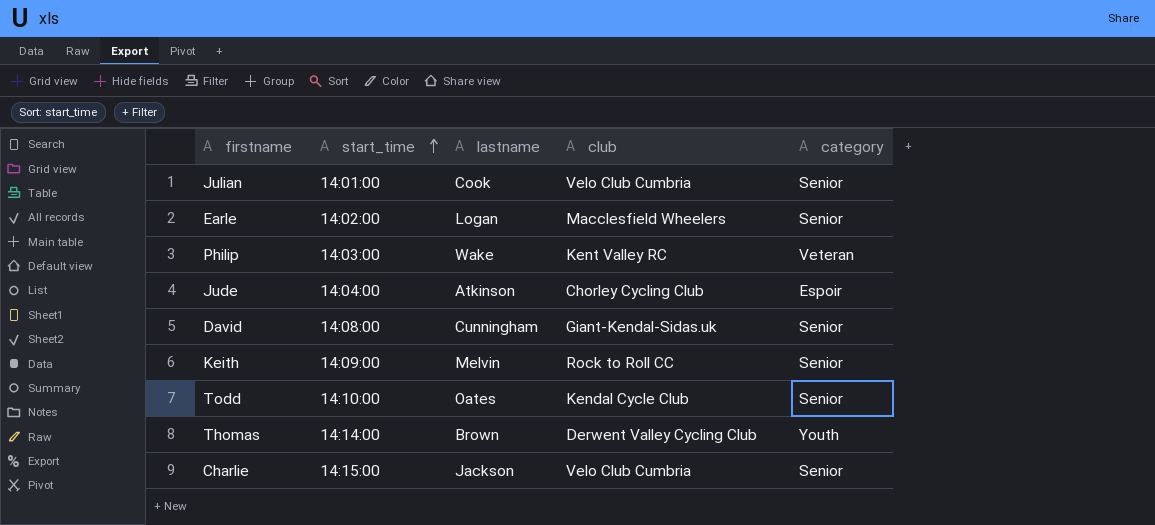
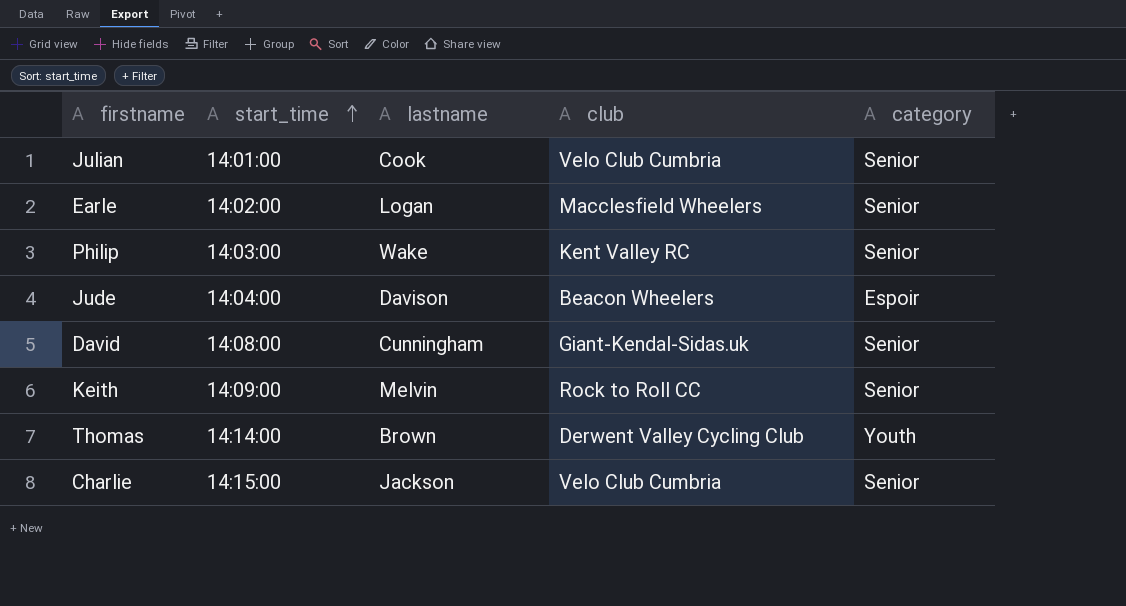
row Todd: 14:10:00 | Oates | Kendal Cycle Club | Senior -> none
Philip | category: Veteran -> Senior
Jude | lastname: Atkinson -> Davison
Jude | club: Chorley Cycling Club -> Beacon Wheelers

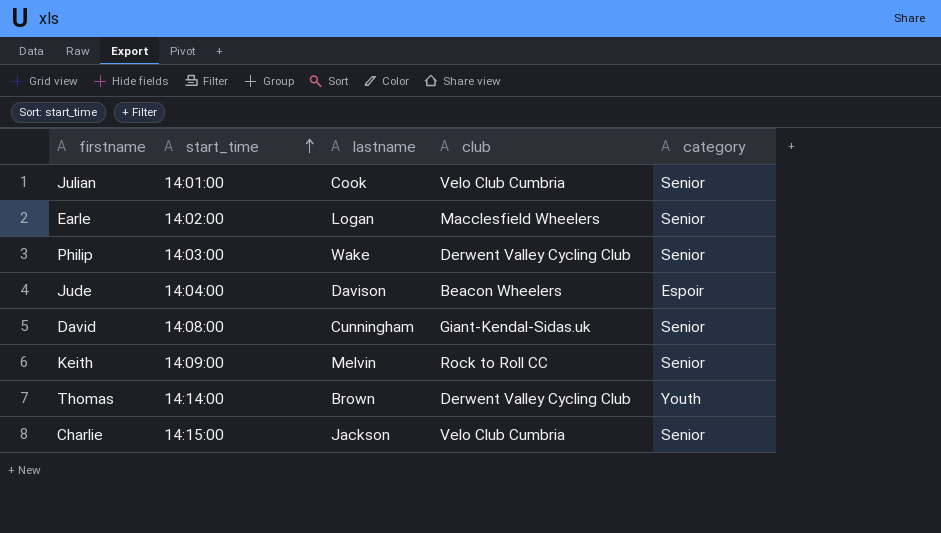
Philip | club: Kent Valley RC -> Derwent Valley Cycling Club

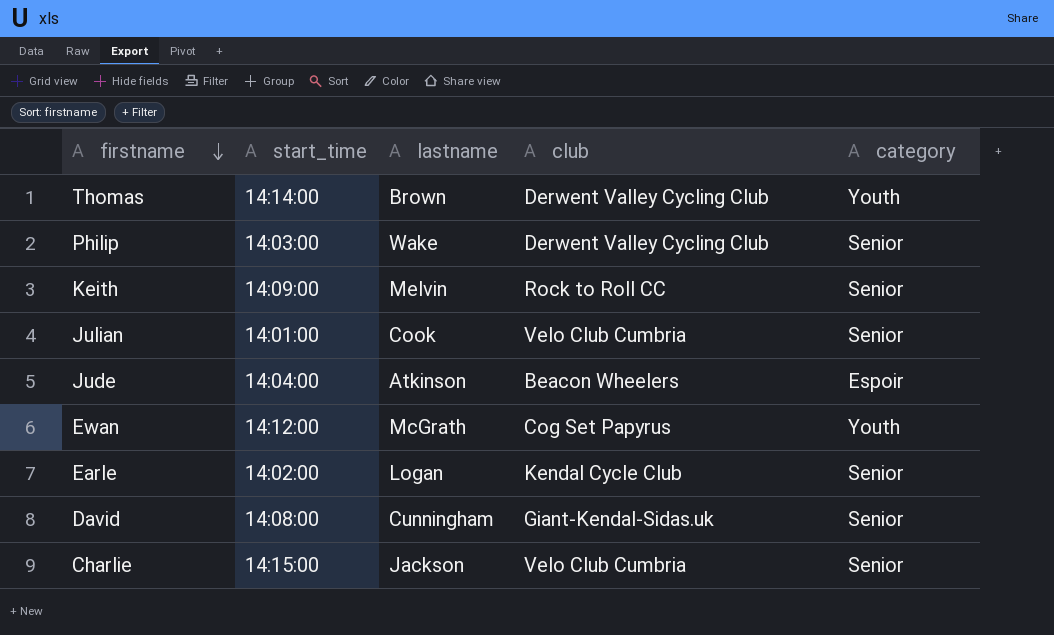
row order: start_time ascending -> firstname descending
Jude | lastname: Davison -> Atkinson
row Ewan: none -> 14:12:00 | McGrath | Cog Set Papyrus | Youth
Earle | club: Macclesfield Wheelers -> Kendal Cycle Club

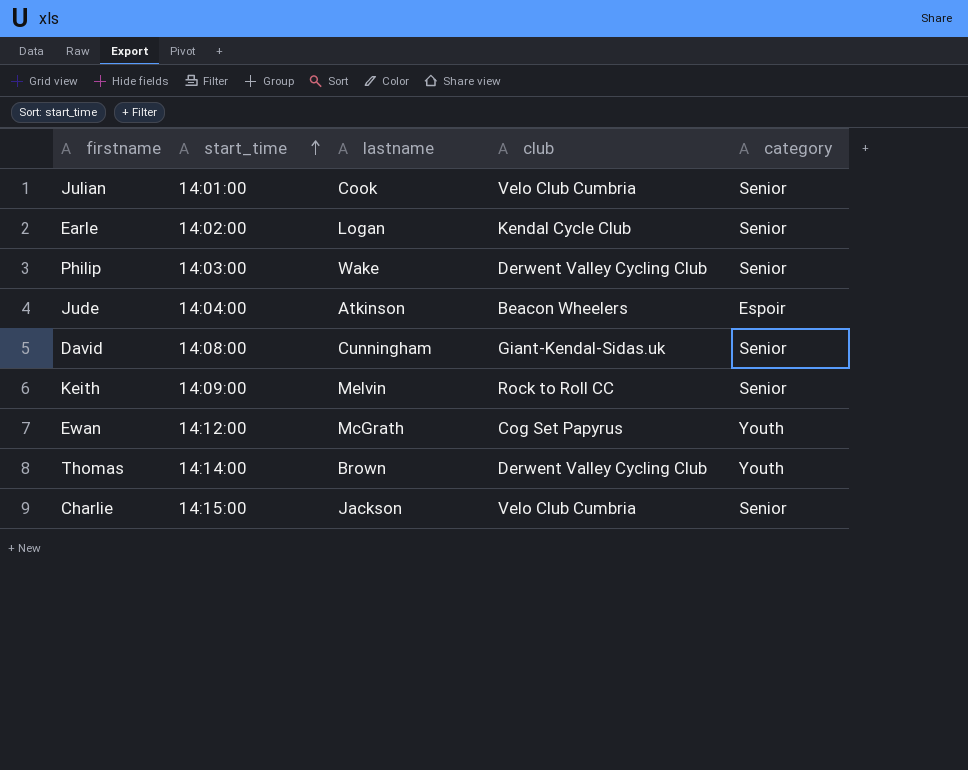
row order: firstname descending -> start_time ascending

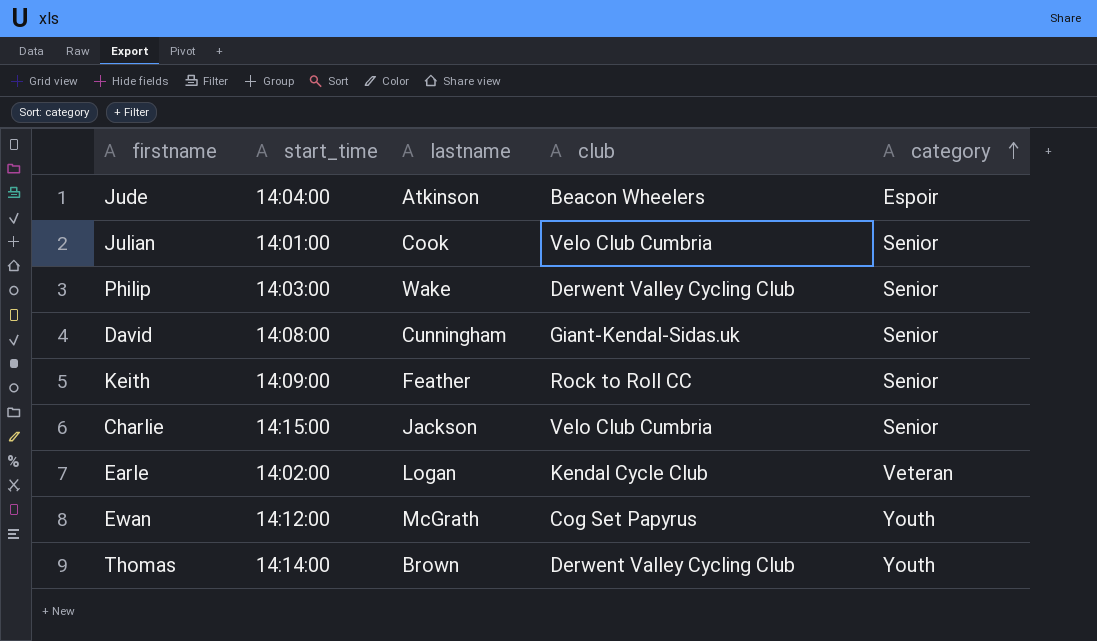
row order: start_time ascending -> category ascending
Keith | lastname: Melvin -> Feather
Earle | category: Senior -> Veteran

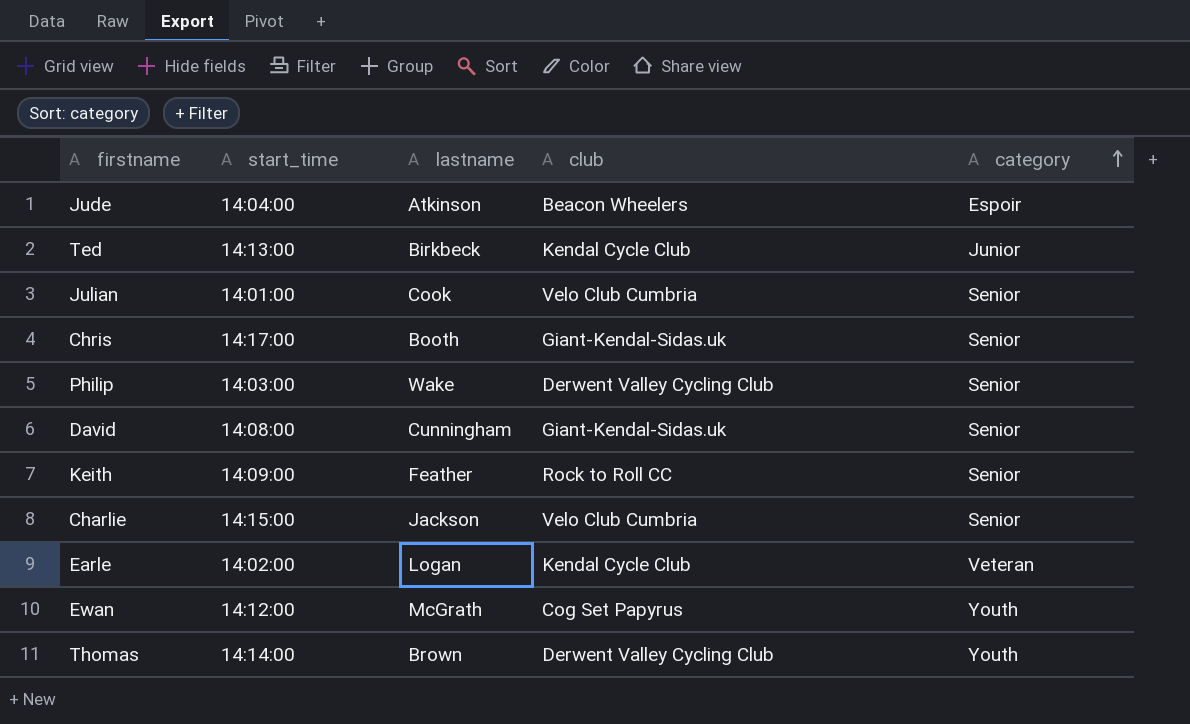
row Ted: none -> 14:13:00 | Birkbeck | Kendal Cycle Club | Junior
row Chris: none -> 14:17:00 | Booth | Giant-Kendal-Sidas.uk | Senior

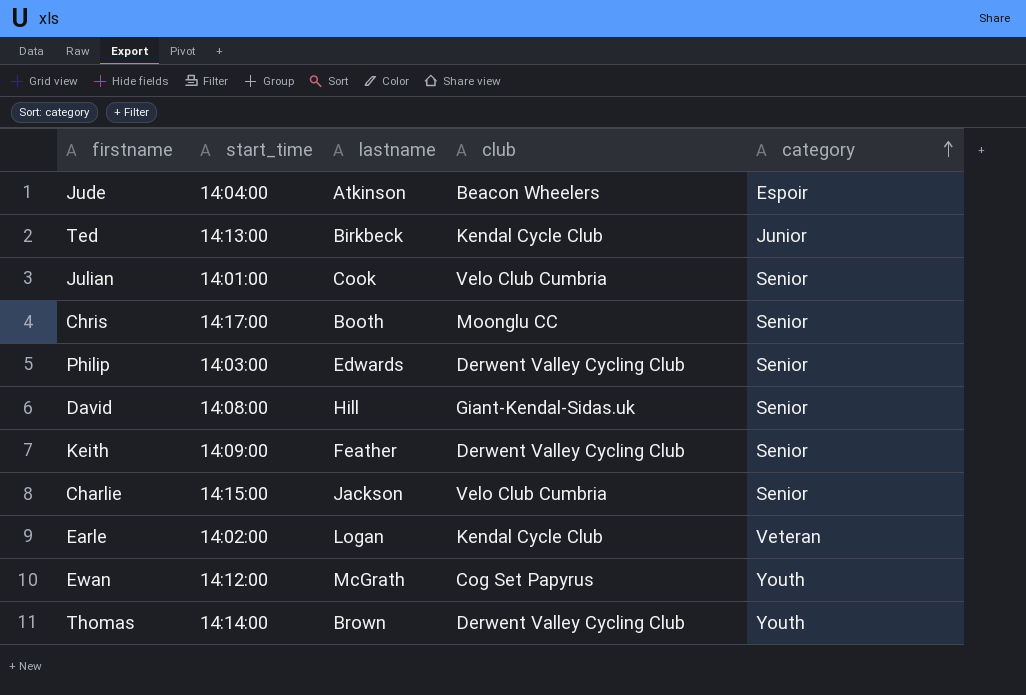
Chris | club: Giant-Kendal-Sidas.uk -> Moonglu CC
Philip | lastname: Wake -> Edwards
David | lastname: Cunningham -> Hill
Keith | club: Rock to Roll CC -> Derwent Valley Cycling Club

